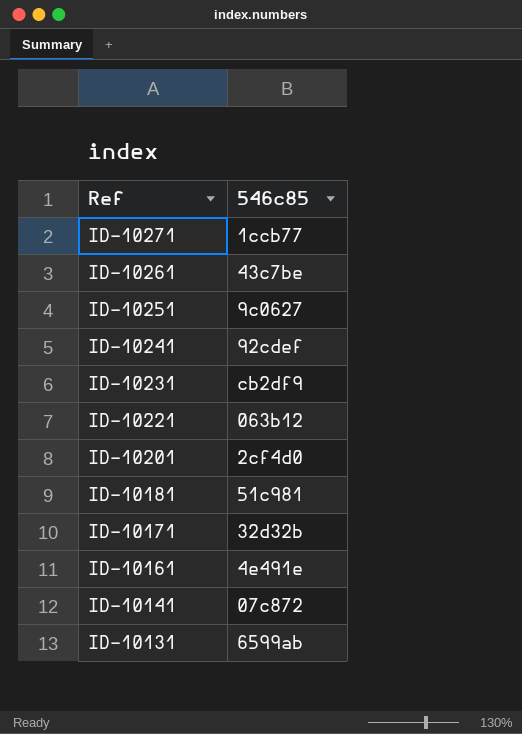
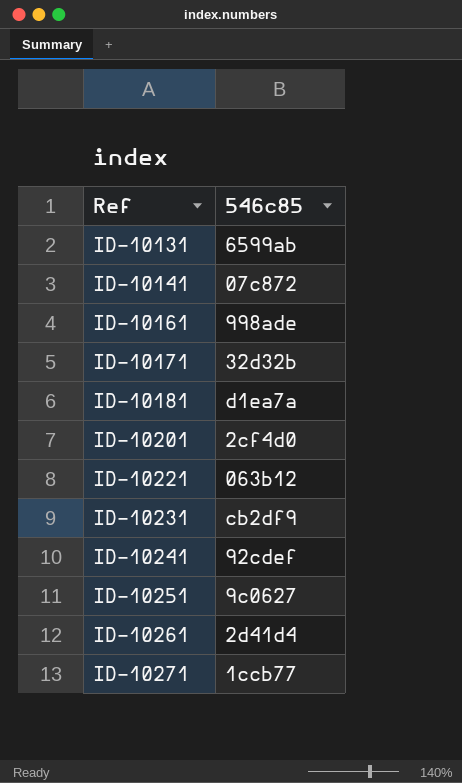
row order: Ref descending -> Ref ascending
ID-10161 | 546c85: 4e491e -> 998ade
ID-10181 | 546c85: 51c981 -> d1ea7a
ID-10261 | 546c85: 43c7be -> 2d41d4

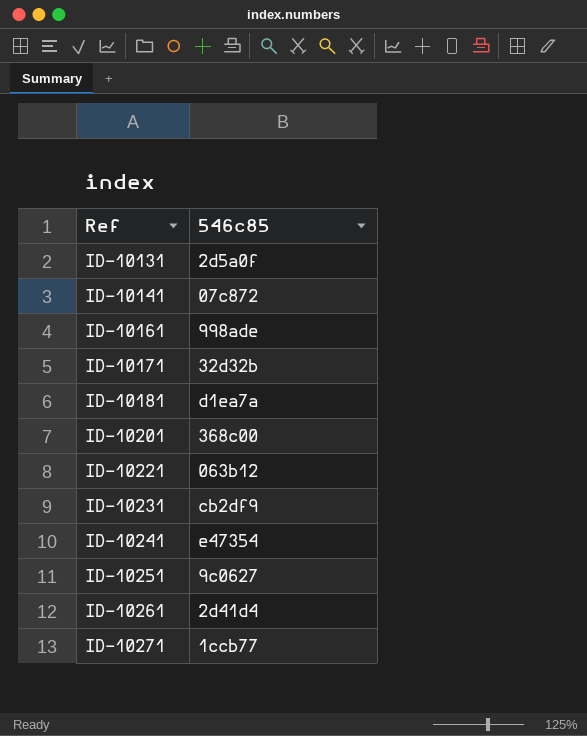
ID-10131 | 546c85: 6599ab -> 2d5a0f
ID-10201 | 546c85: 2cf4d0 -> 368c00
ID-10241 | 546c85: 92cdef -> e47354

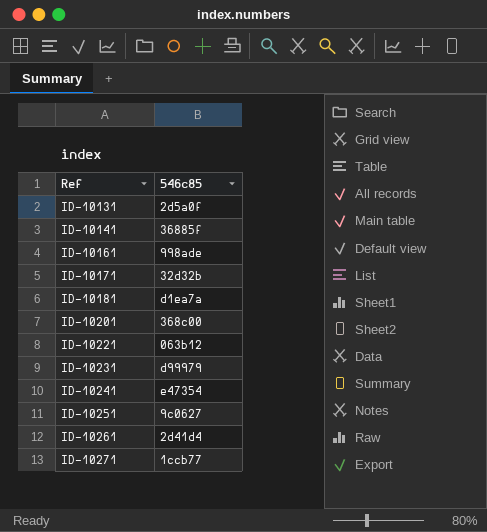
ID-10141 | 546c85: 07c872 -> 36885f
ID-10231 | 546c85: cb2df9 -> d99979

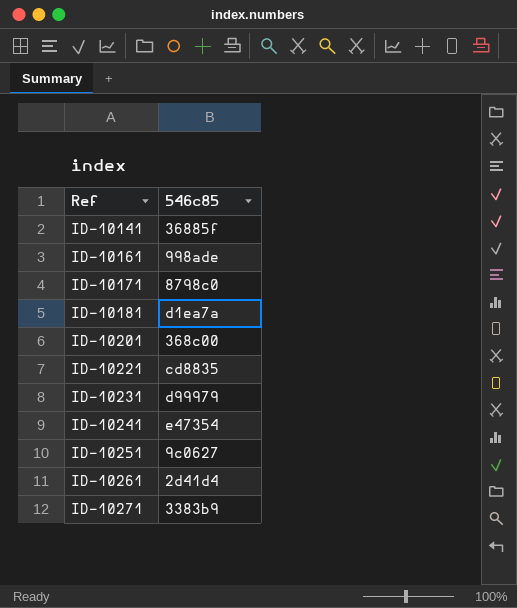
row ID-10131: 2d5a0f -> none
ID-10171 | 546c85: 32d32b -> 8798c0
ID-10221 | 546c85: 063b12 -> cd8835
ID-10271 | 546c85: 1ccb77 -> 3383b9

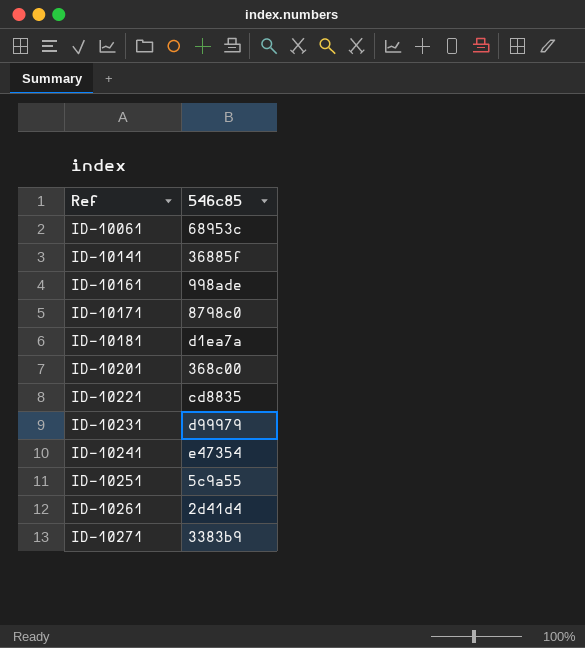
row ID-10061: none -> 68953c
ID-10251 | 546c85: 9c0627 -> 5c9a55

